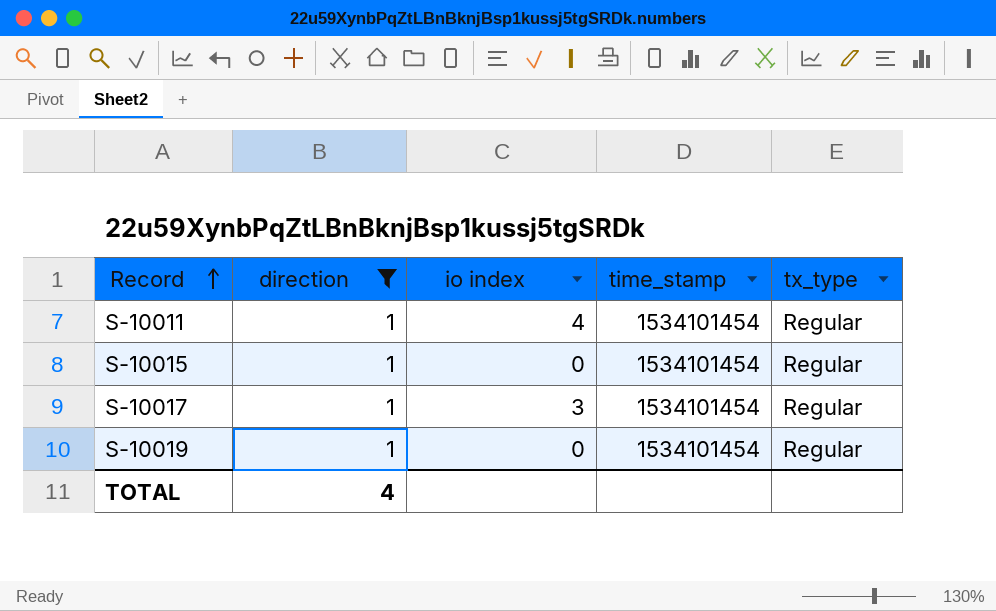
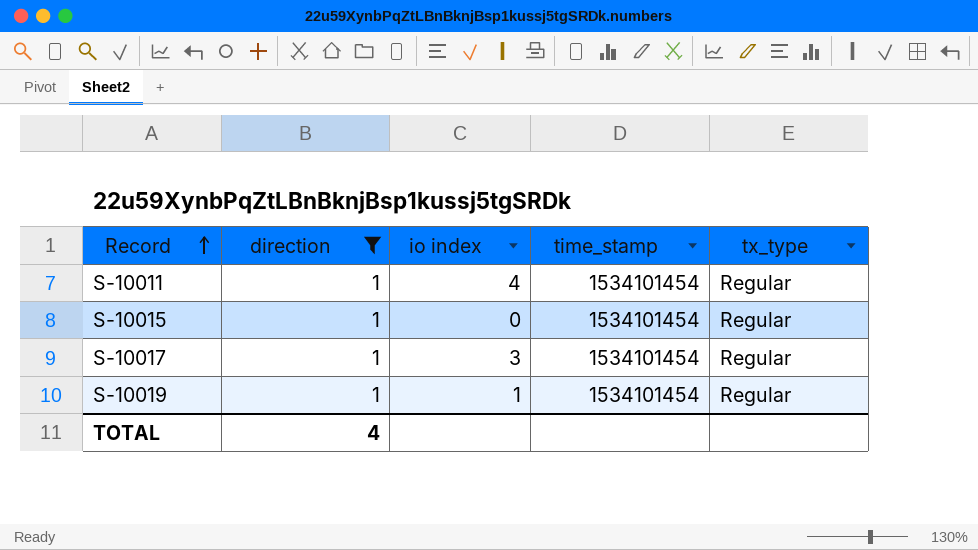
S-10019 | io index: 0 -> 1

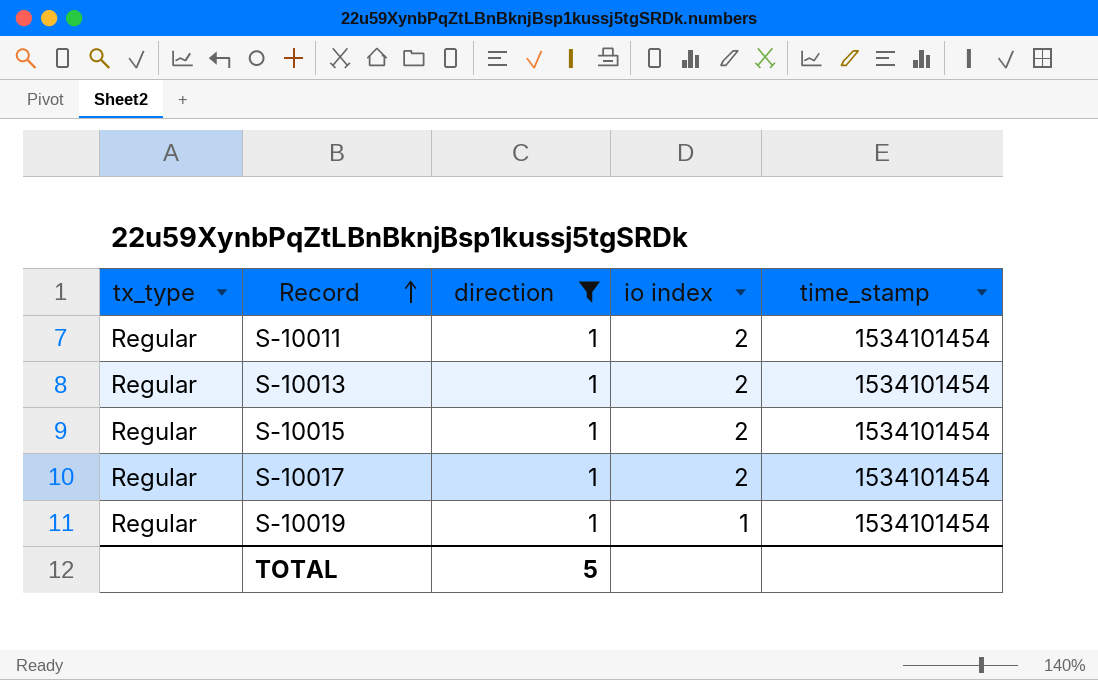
column tx_type | position: 5 -> 1
S-10011 | io index: 4 -> 2
row S-10013: none -> Regular | 1 | 2 | 1534101454
S-10015 | io index: 0 -> 2
S-10017 | io index: 3 -> 2
TOTAL | direction: 4 -> 5

